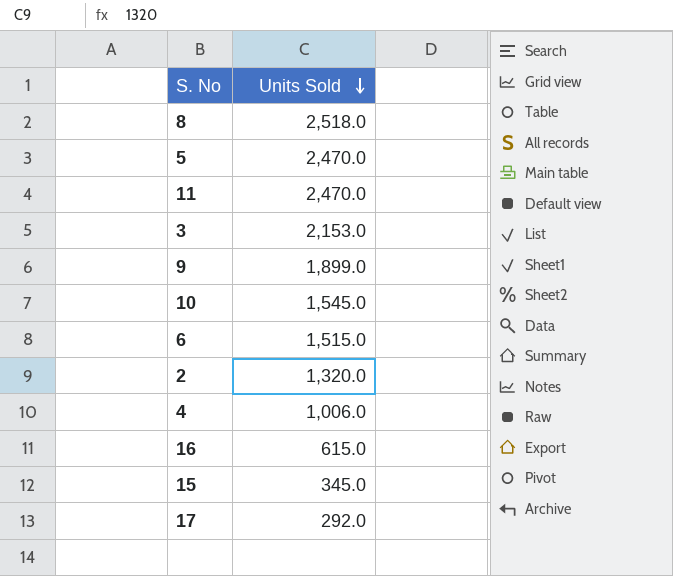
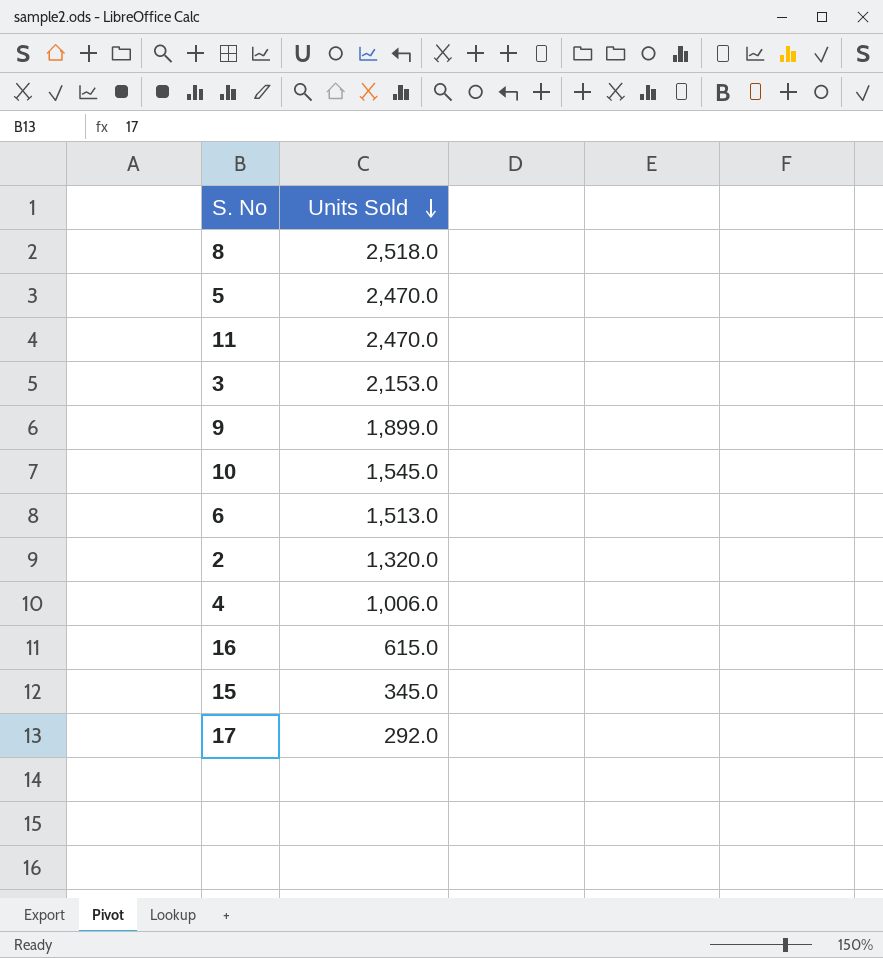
6 | Units Sold: 1,515.0 -> 1,513.0

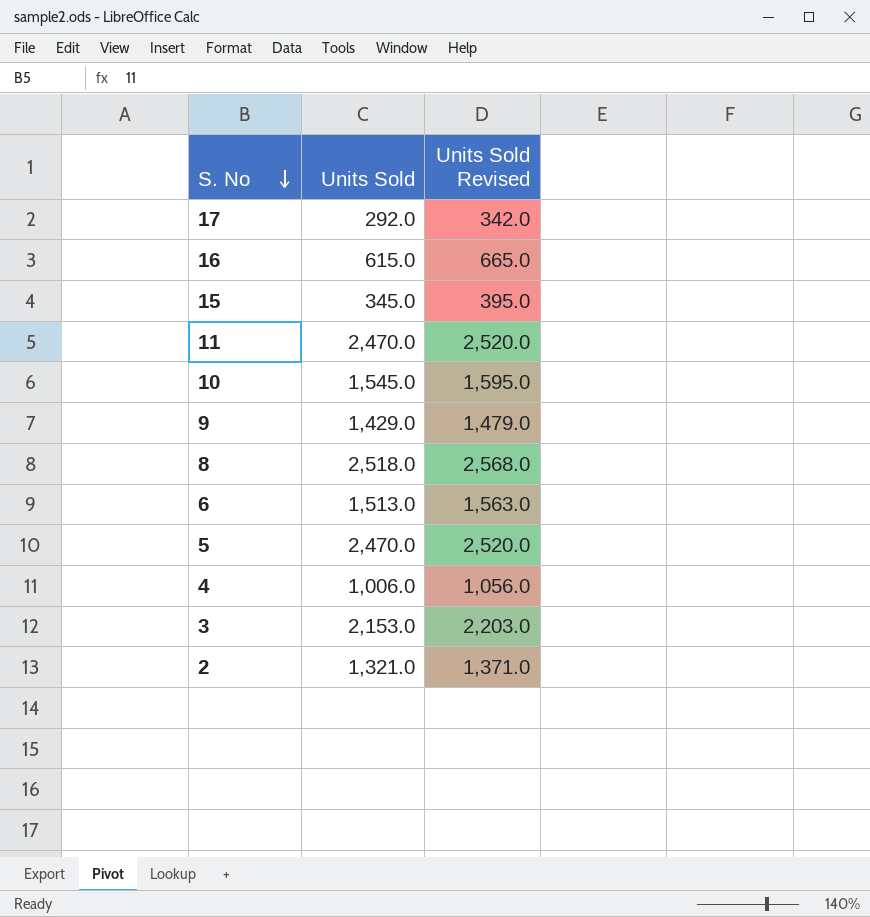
row order: Units Sold descending -> S. No descending
column Units Sold Revised | formula: none -> [Units Sold] + 50
9 | Units Sold: 1,899.0 -> 1,429.0
2 | Units Sold: 1,320.0 -> 1,321.0

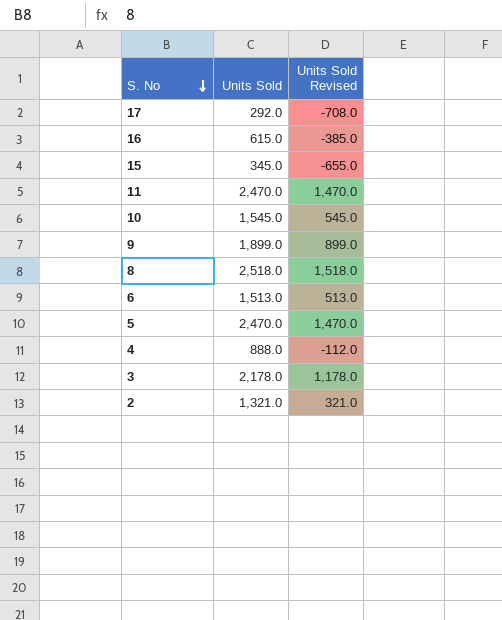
column Units Sold Revised | formula: [Units Sold] + 50 -> [Units Sold] - 1000
9 | Units Sold: 1,429.0 -> 1,899.0
4 | Units Sold: 1,006.0 -> 888.0
3 | Units Sold: 2,153.0 -> 2,178.0

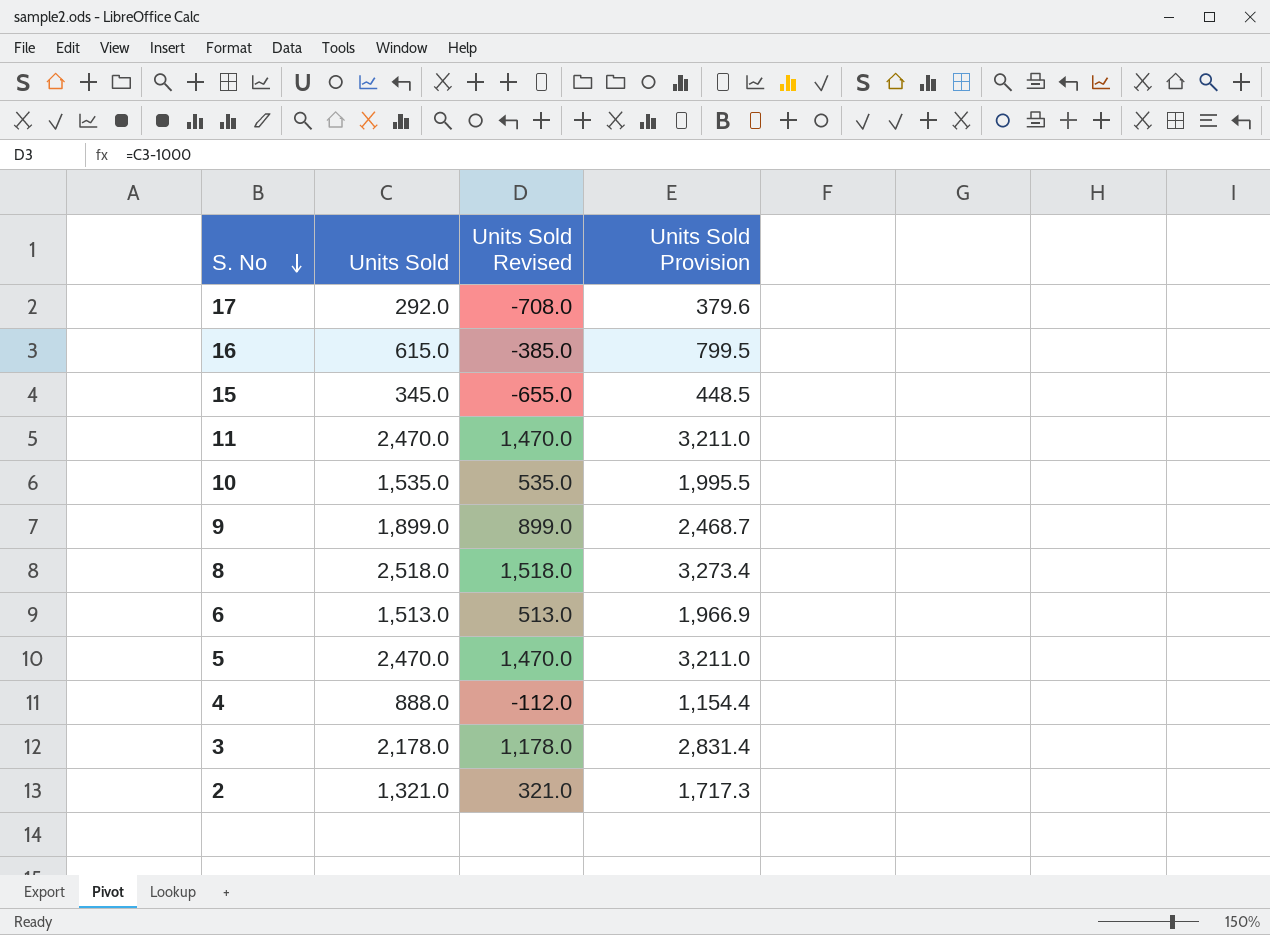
column Units Sold Provision | formula: none -> [Units Sold] * 1.3
10 | Units Sold: 1,545.0 -> 1,535.0
10 | Units Sold Revised: 545.0 -> 535.0

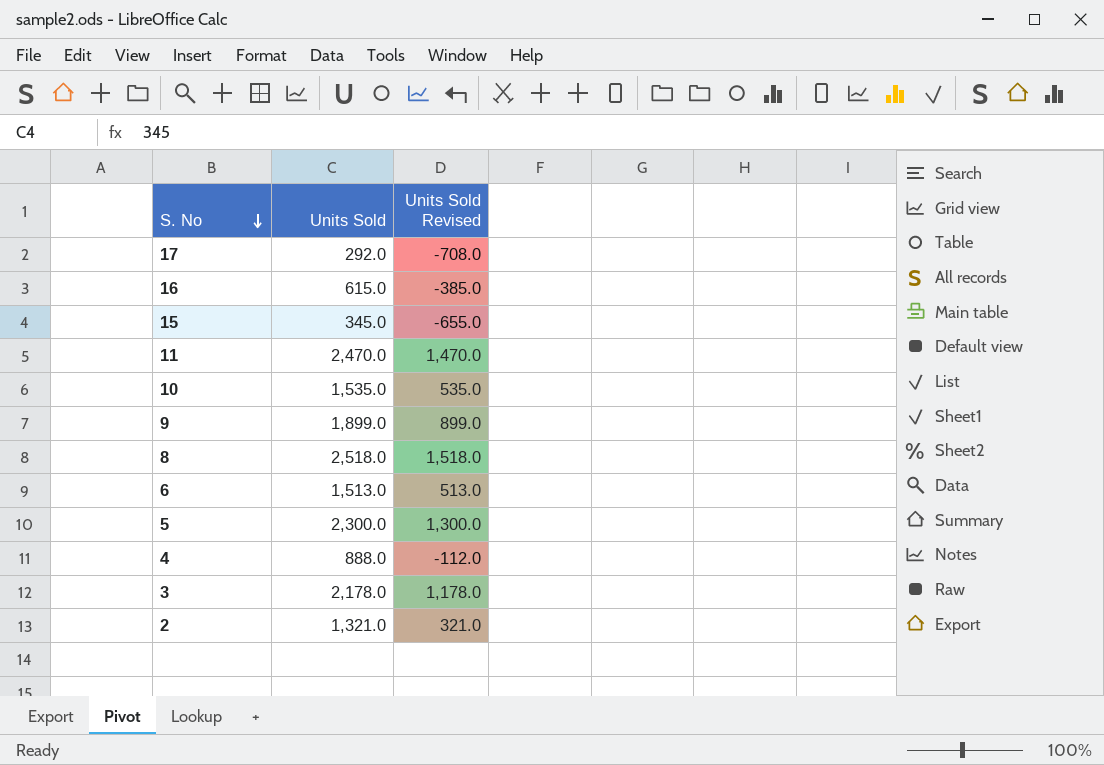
column Units Sold Provision | formula: [Units Sold] * 1.3 -> none
5 | Units Sold: 2,470.0 -> 2,300.0
5 | Units Sold Revised: 1,470.0 -> 1,300.0

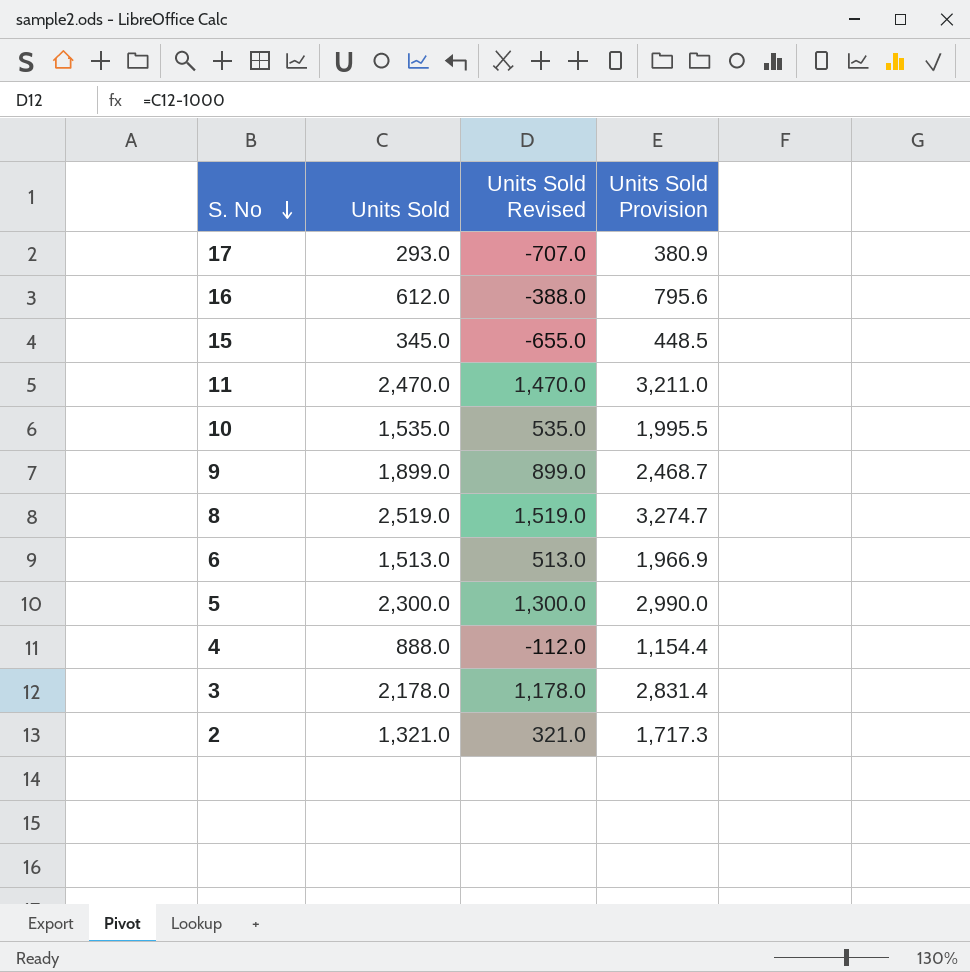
column Units Sold Provision | formula: none -> [Units Sold] * 1.3
17 | Units Sold: 292.0 -> 293.0
17 | Units Sold Revised: -708.0 -> -707.0
16 | Units Sold: 615.0 -> 612.0
16 | Units Sold Revised: -385.0 -> -388.0
8 | Units Sold: 2,518.0 -> 2,519.0
8 | Units Sold Revised: 1,518.0 -> 1,519.0

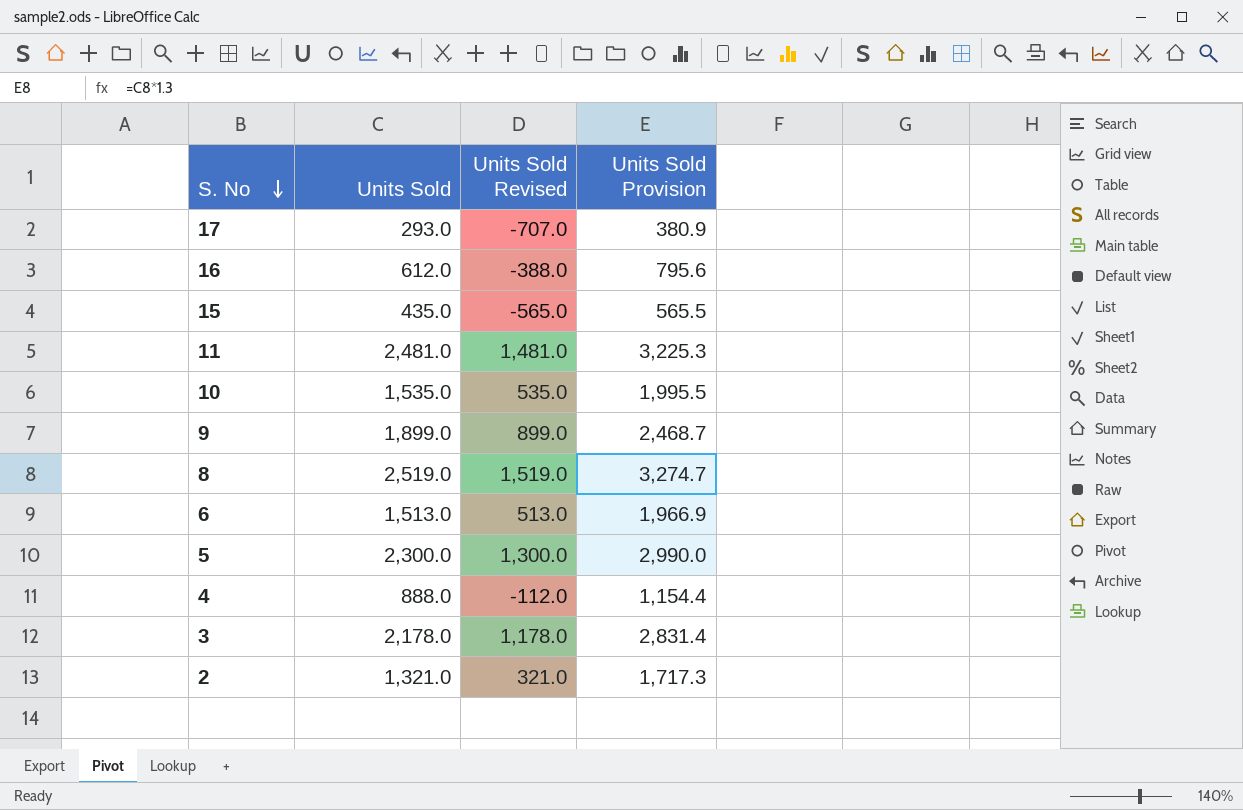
15 | Units Sold: 345.0 -> 435.0
15 | Units Sold Revised: -655.0 -> -565.0
15 | Units Sold Provision: 448.5 -> 565.5
11 | Units Sold: 2,470.0 -> 2,481.0
11 | Units Sold Revised: 1,470.0 -> 1,481.0
11 | Units Sold Provision: 3,211.0 -> 3,225.3

